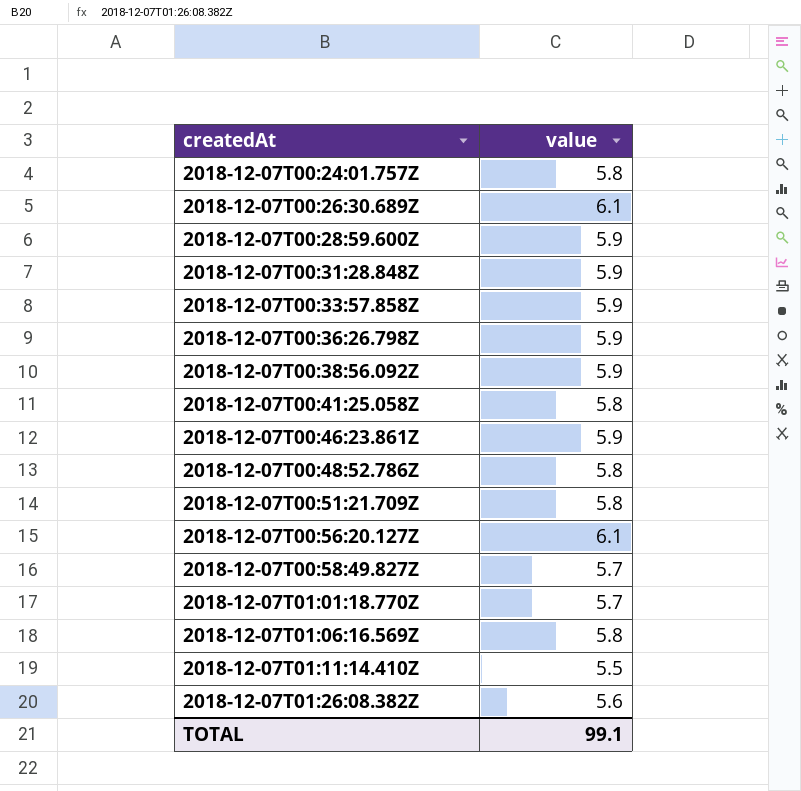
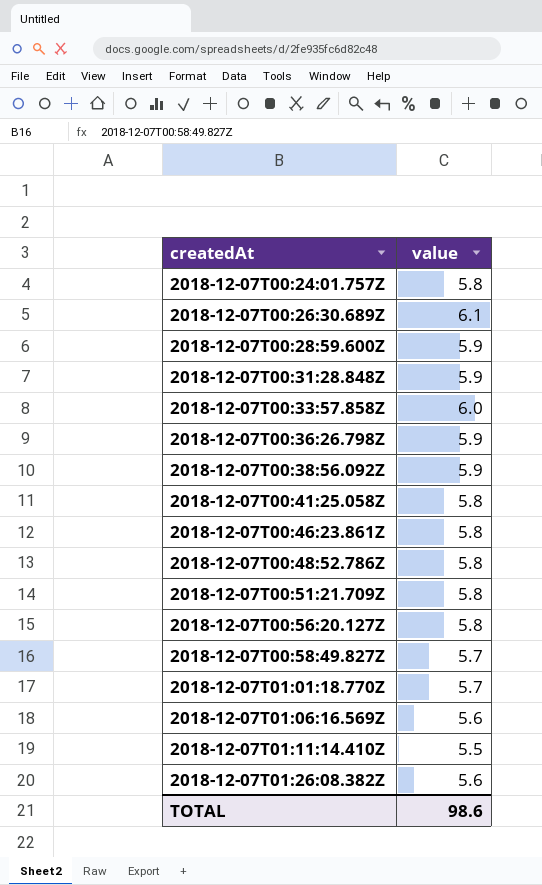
2018-12-07T00:33:57.858Z | value: 5.9 -> 6.0
2018-12-07T00:46:23.861Z | value: 5.9 -> 5.8
2018-12-07T00:56:20.127Z | value: 6.1 -> 5.8
2018-12-07T01:06:16.569Z | value: 5.8 -> 5.6
TOTAL | value: 99.1 -> 98.6

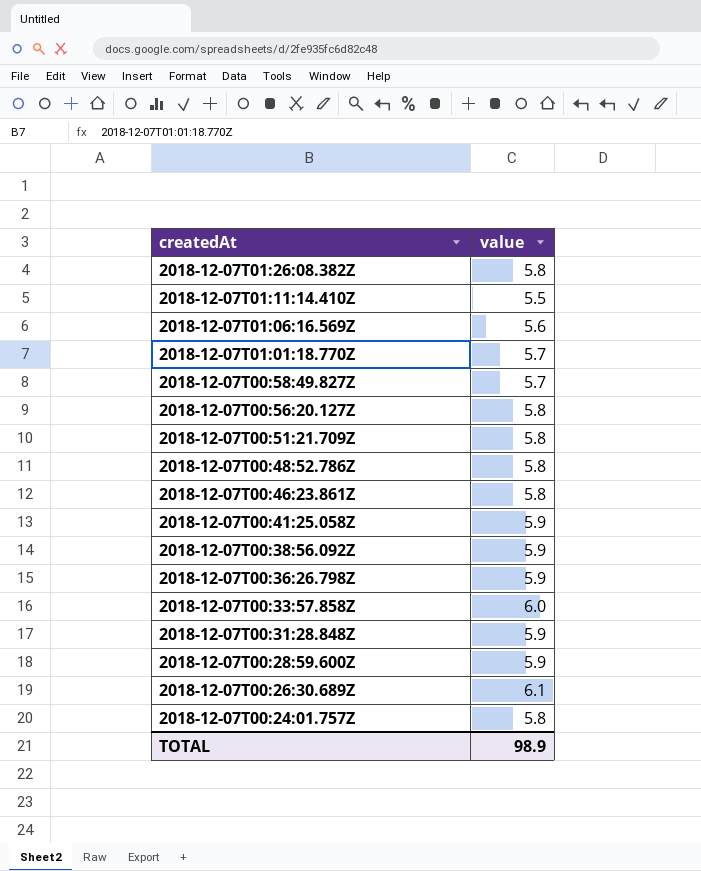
row order: createdAt ascending -> createdAt descending
2018-12-07T01:26:08.382Z | value: 5.6 -> 5.8
2018-12-07T00:41:25.058Z | value: 5.8 -> 5.9
TOTAL | value: 98.6 -> 98.9

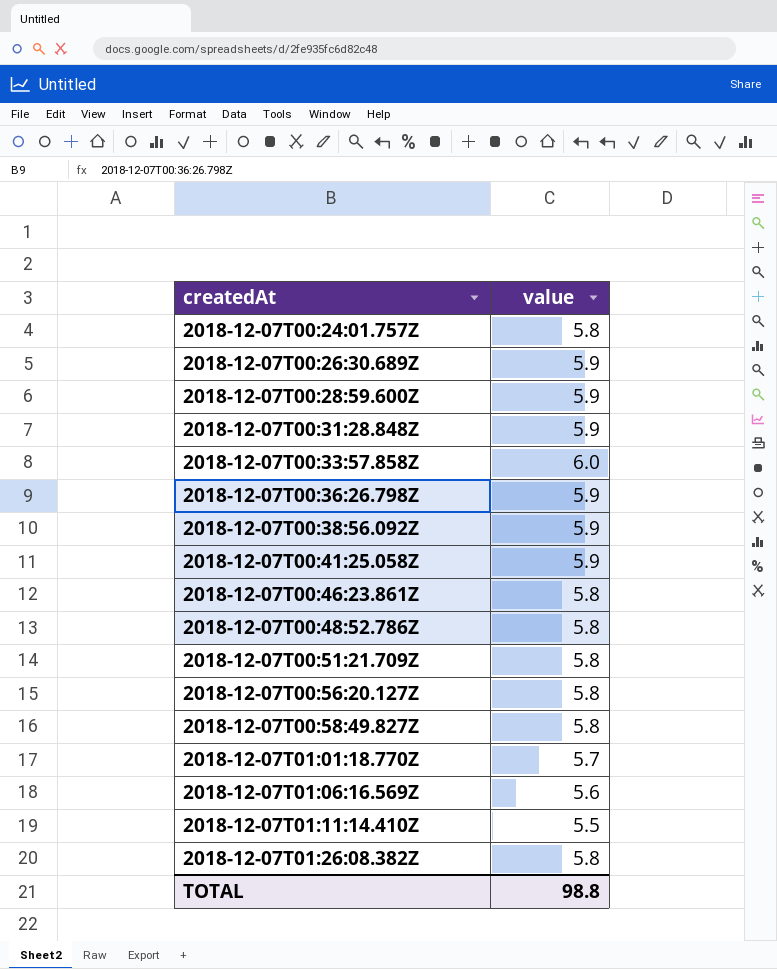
row order: createdAt descending -> createdAt ascending
2018-12-07T00:26:30.689Z | value: 6.1 -> 5.9
2018-12-07T00:58:49.827Z | value: 5.7 -> 5.8
TOTAL | value: 98.9 -> 98.8

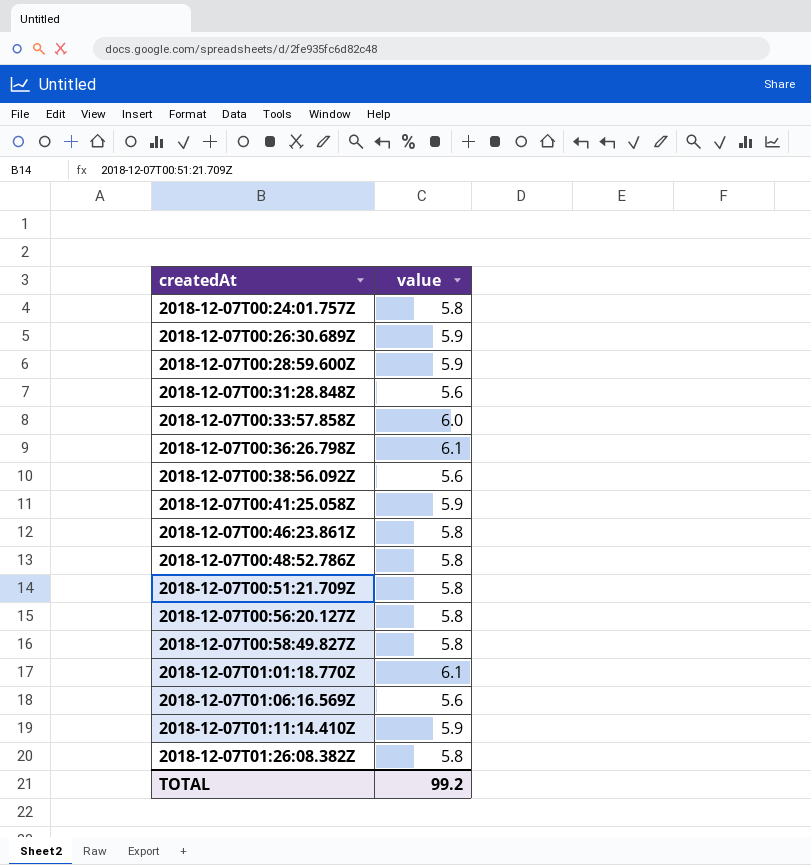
2018-12-07T00:31:28.848Z | value: 5.9 -> 5.6
2018-12-07T00:36:26.798Z | value: 5.9 -> 6.1
2018-12-07T00:38:56.092Z | value: 5.9 -> 5.6
2018-12-07T01:01:18.770Z | value: 5.7 -> 6.1
2018-12-07T01:11:14.410Z | value: 5.5 -> 5.9
TOTAL | value: 98.8 -> 99.2

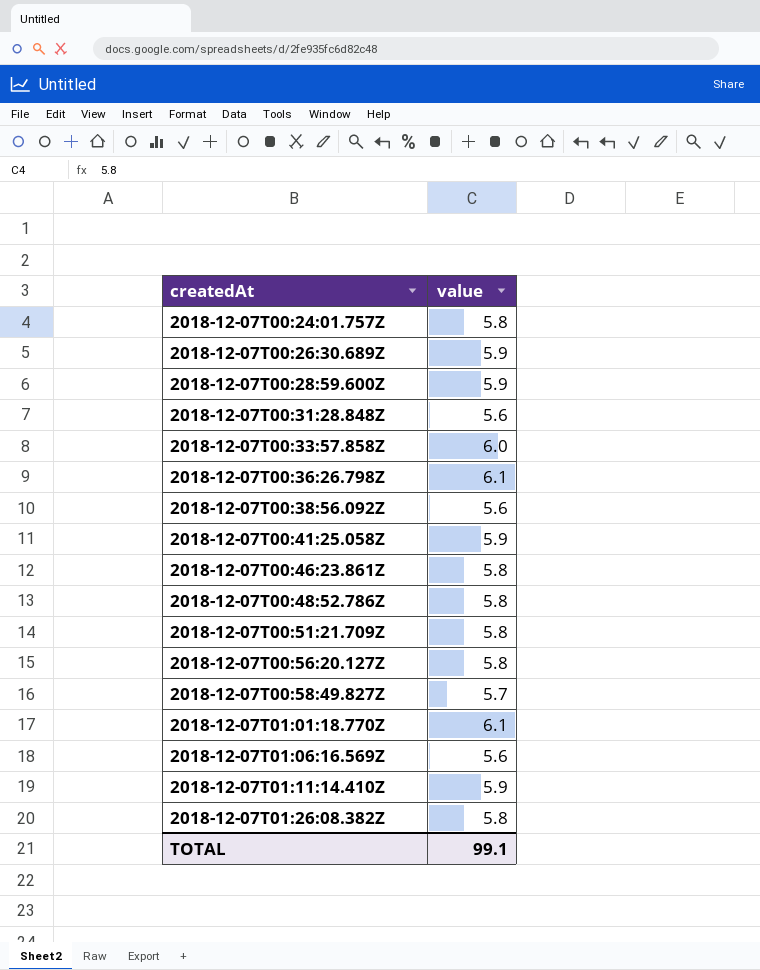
2018-12-07T00:58:49.827Z | value: 5.8 -> 5.7
TOTAL | value: 99.2 -> 99.1

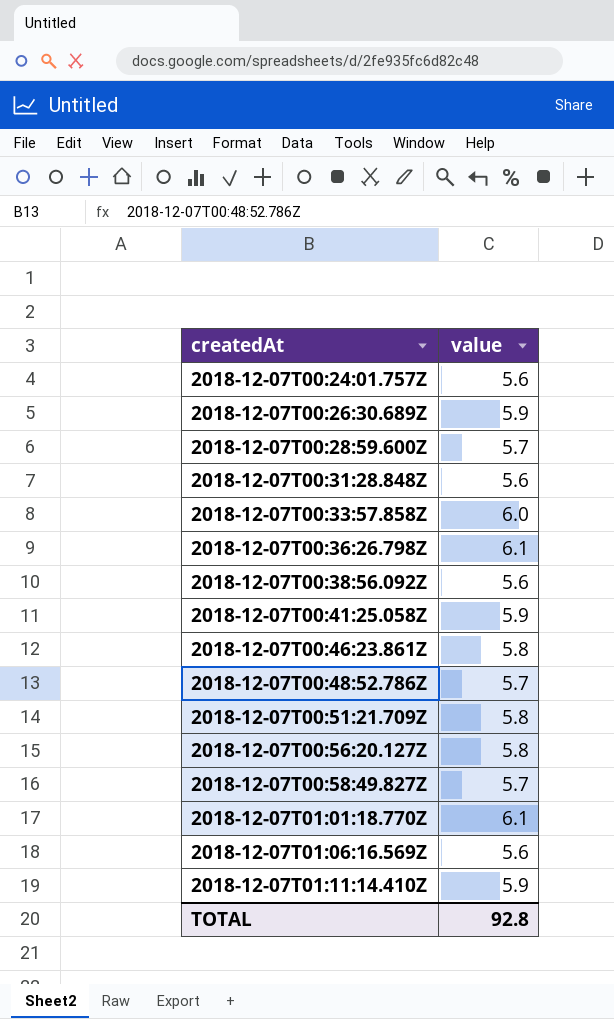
row 2018-12-07T01:26:08.382Z: 5.8 -> none
2018-12-07T00:24:01.757Z | value: 5.8 -> 5.6
2018-12-07T00:28:59.600Z | value: 5.9 -> 5.7
2018-12-07T00:48:52.786Z | value: 5.8 -> 5.7
TOTAL | value: 99.1 -> 92.8

